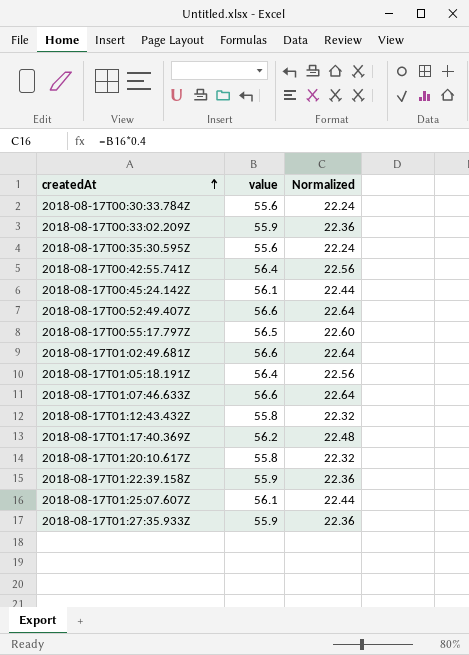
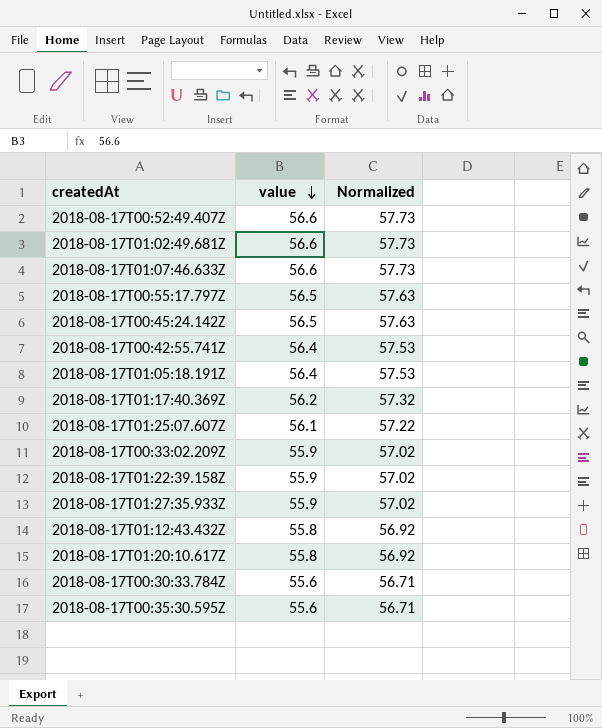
row order: createdAt ascending -> value descending
column Normalized | formula: [value] * 0.4 -> [value] * 1.02
2018-08-17T00:45:24.142Z | value: 56.1 -> 56.5

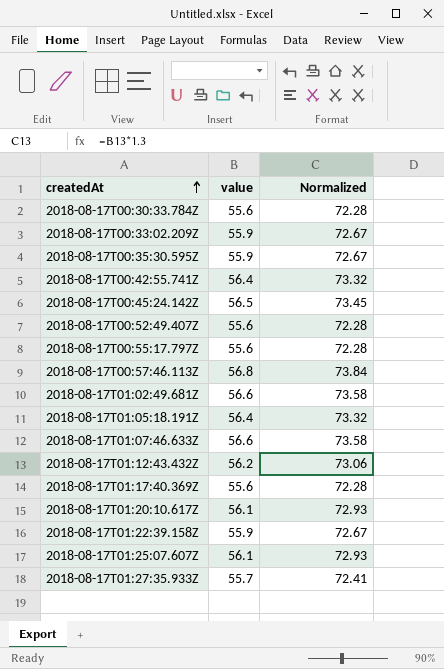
row order: value descending -> createdAt ascending
column Normalized | formula: [value] * 1.02 -> [value] * 1.3
2018-08-17T00:35:30.595Z | value: 55.6 -> 55.9
2018-08-17T00:52:49.407Z | value: 56.6 -> 55.6
2018-08-17T00:55:17.797Z | value: 56.5 -> 55.6
row 2018-08-17T00:57:46.113Z: none -> 56.8 | 73.84
2018-08-17T01:12:43.432Z | value: 55.8 -> 56.2
2018-08-17T01:17:40.369Z | value: 56.2 -> 55.6
2018-08-17T01:20:10.617Z | value: 55.8 -> 56.1
2018-08-17T01:27:35.933Z | value: 55.9 -> 55.7

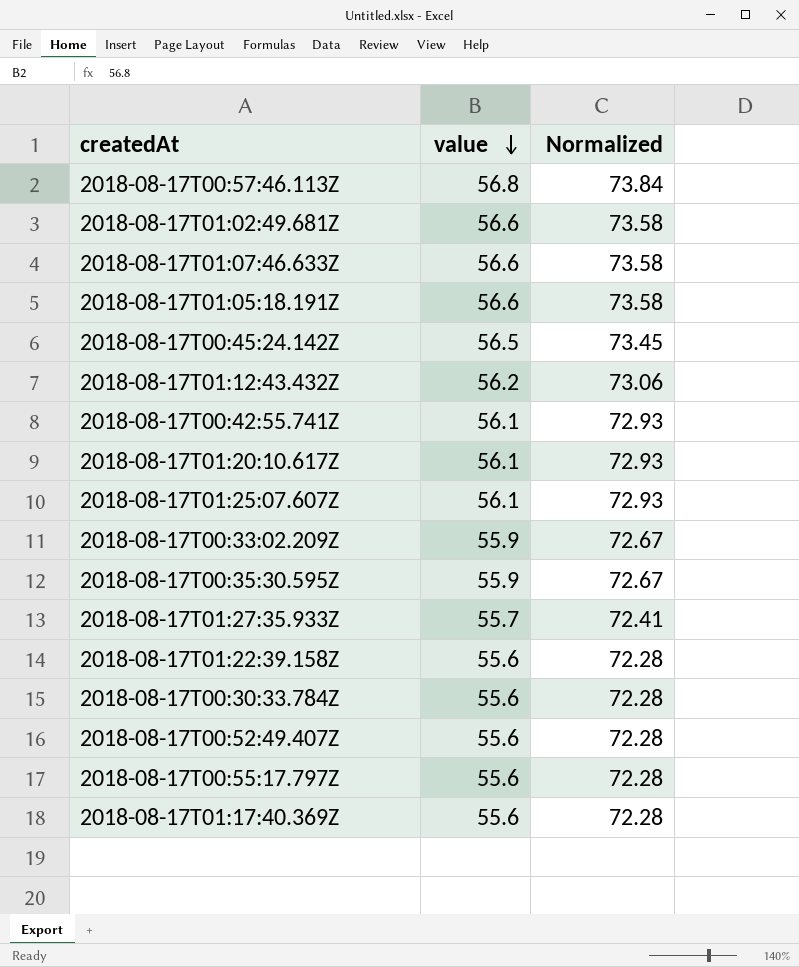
row order: createdAt ascending -> value descending
2018-08-17T01:05:18.191Z | value: 56.4 -> 56.6
2018-08-17T01:05:18.191Z | Normalized: 73.32 -> 73.58
2018-08-17T00:42:55.741Z | value: 56.4 -> 56.1
2018-08-17T00:42:55.741Z | Normalized: 73.32 -> 72.93
2018-08-17T01:22:39.158Z | value: 55.9 -> 55.6
2018-08-17T01:22:39.158Z | Normalized: 72.67 -> 72.28

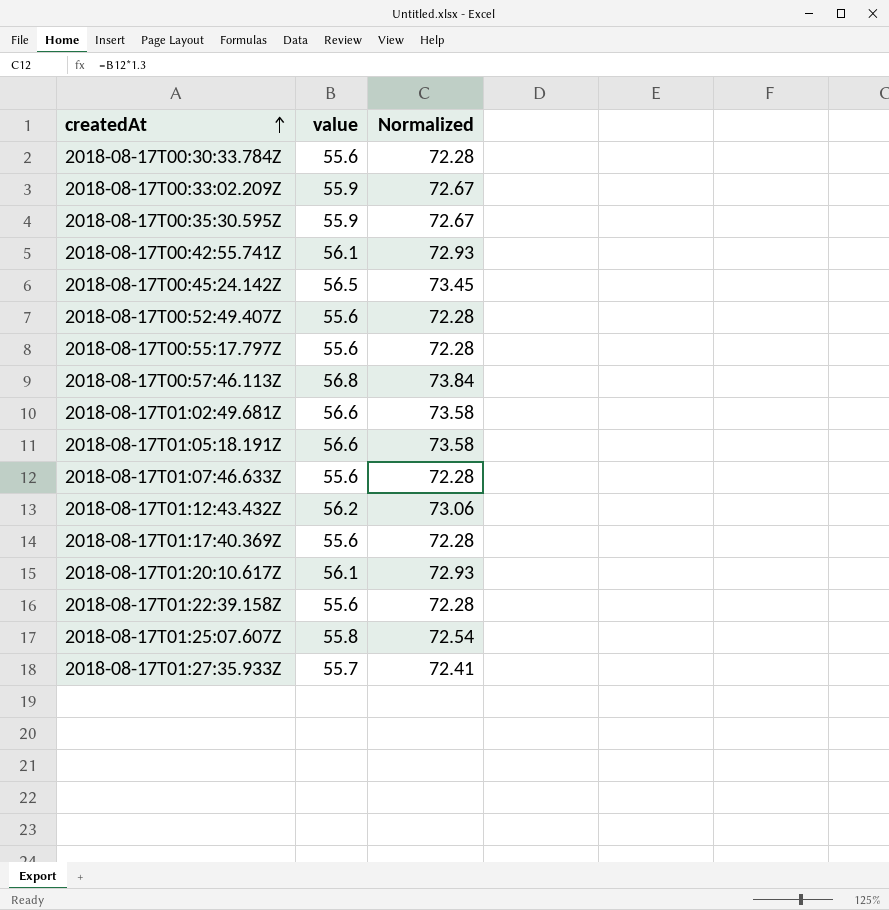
row order: value descending -> createdAt ascending
2018-08-17T01:07:46.633Z | value: 56.6 -> 55.6
2018-08-17T01:07:46.633Z | Normalized: 73.58 -> 72.28
2018-08-17T01:25:07.607Z | value: 56.1 -> 55.8
2018-08-17T01:25:07.607Z | Normalized: 72.93 -> 72.54

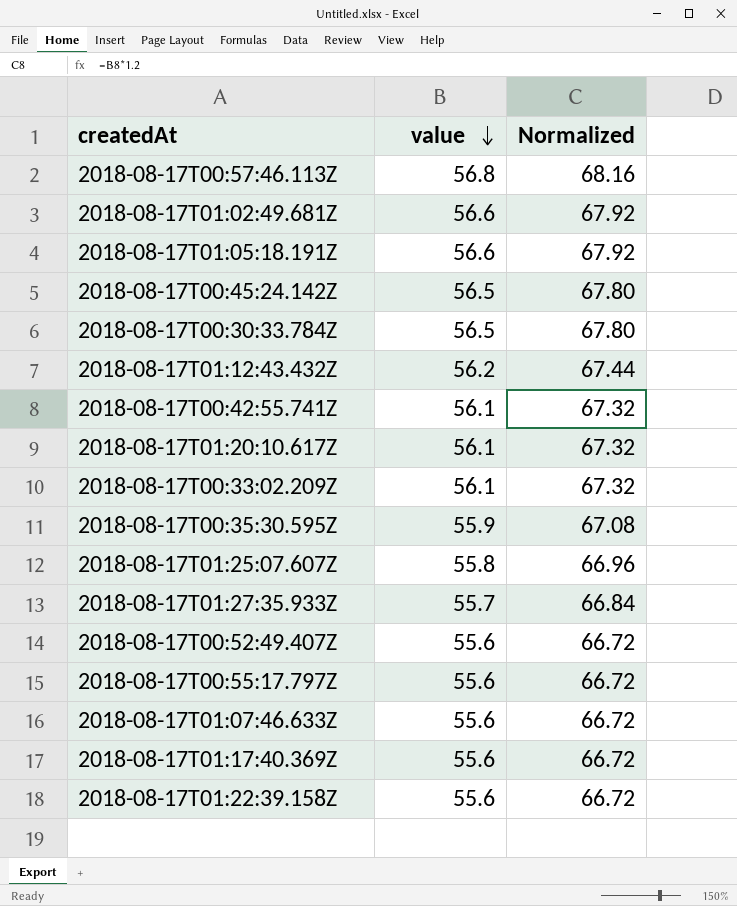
row order: createdAt ascending -> value descending
column Normalized | formula: [value] * 1.3 -> [value] * 1.2
2018-08-17T00:30:33.784Z | value: 55.6 -> 56.5
2018-08-17T00:33:02.209Z | value: 55.9 -> 56.1

